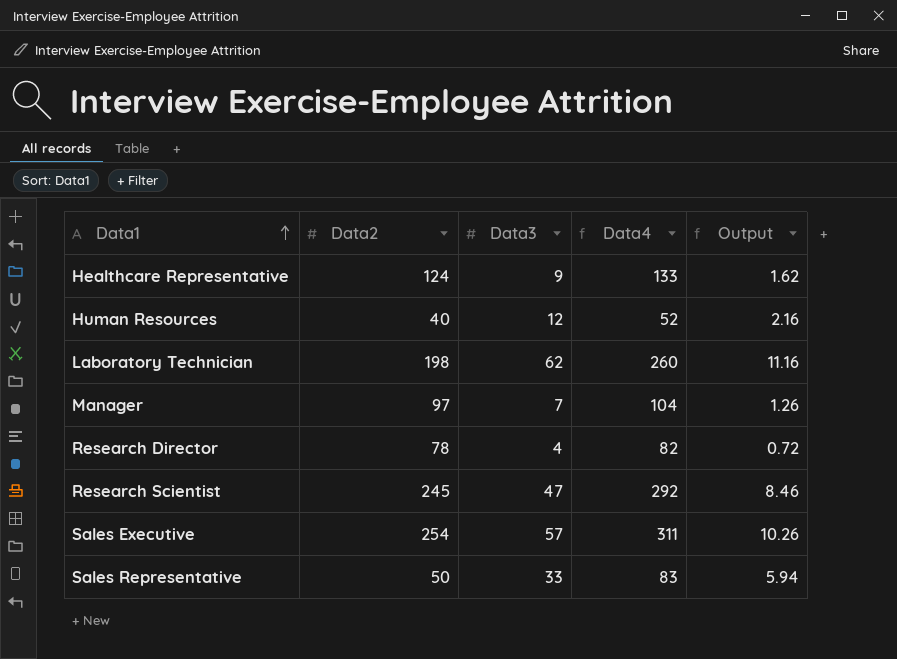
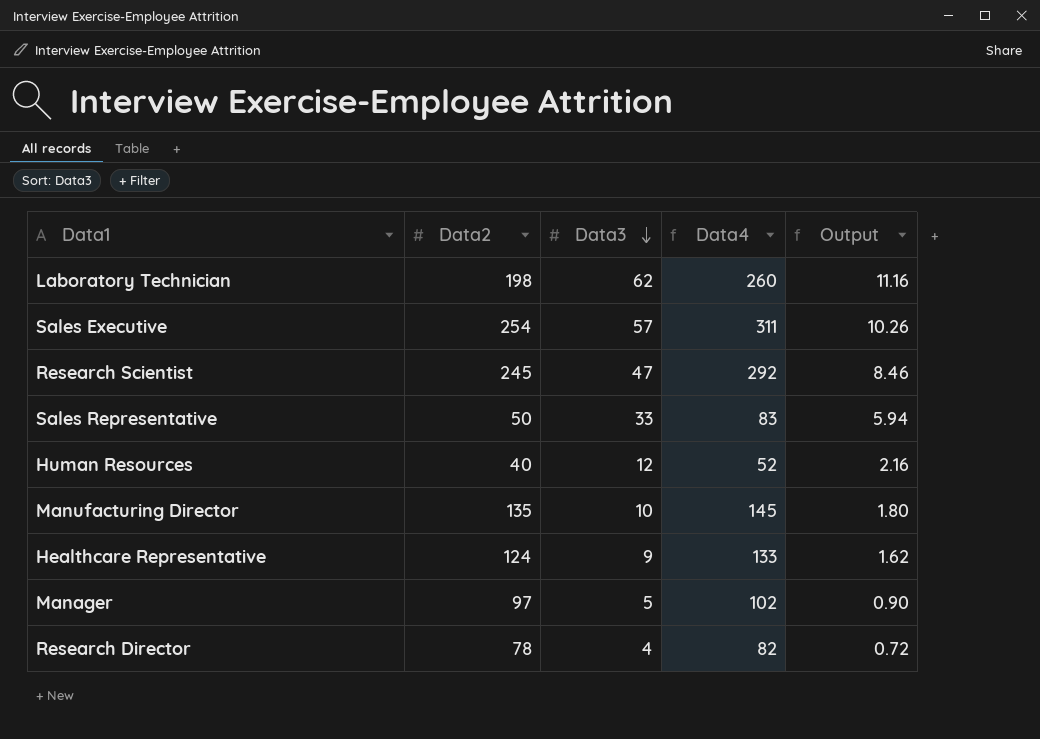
row order: Data1 ascending -> Data3 descending
row Manufacturing Director: none -> 135 | 10 | 145 | 1.80
Manager | Data3: 7 -> 5
Manager | Data4: 104 -> 102
Manager | Output: 1.26 -> 0.90

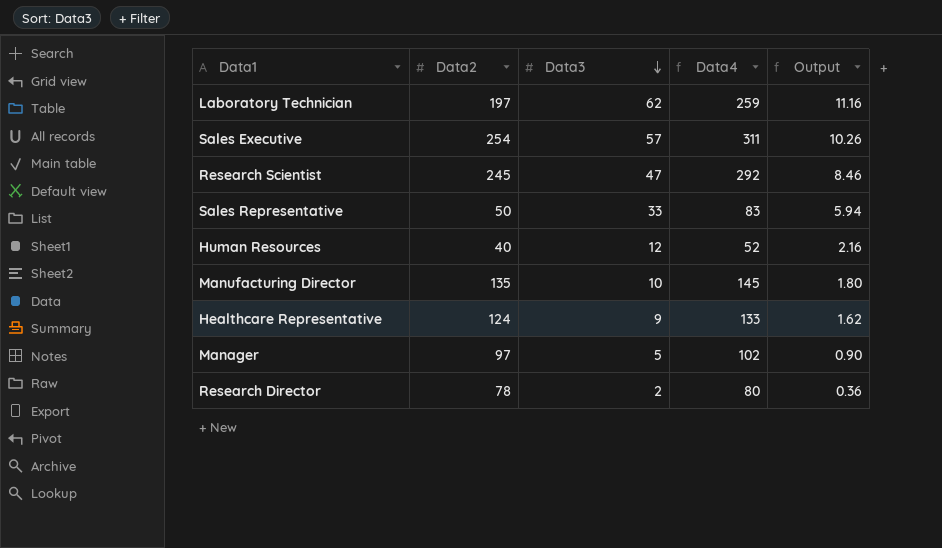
Laboratory Technician | Data2: 198 -> 197
Laboratory Technician | Data4: 260 -> 259
Research Director | Data3: 4 -> 2
Research Director | Data4: 82 -> 80
Research Director | Output: 0.72 -> 0.36

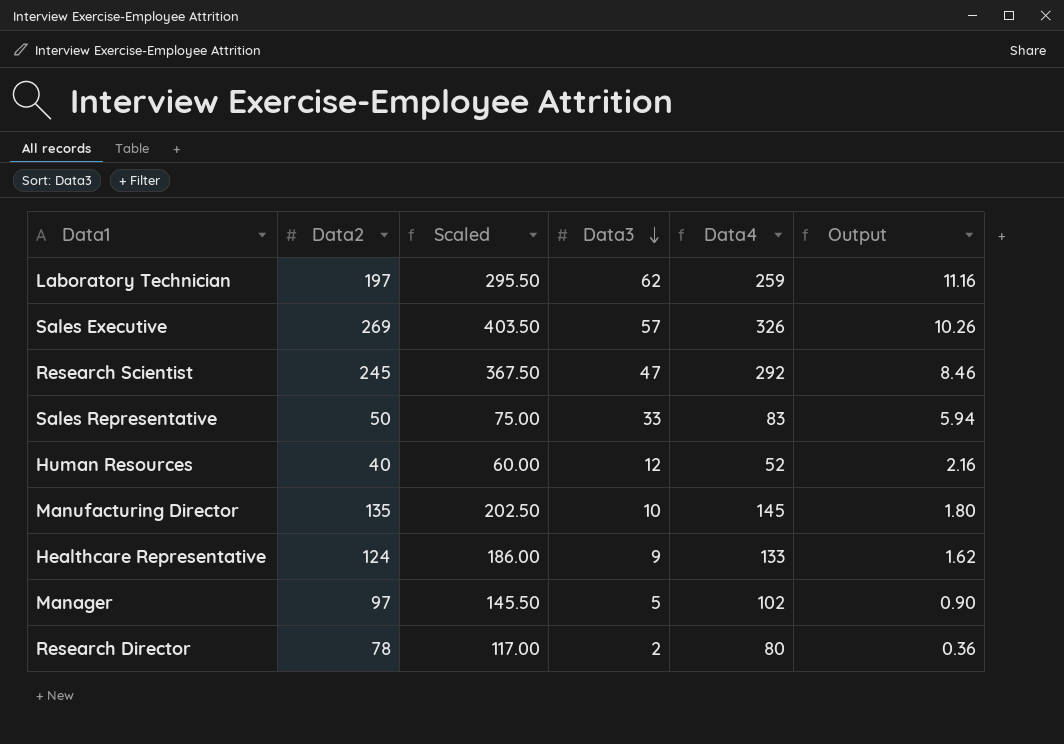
column Scaled | formula: none -> [Data2] * 1.5
Sales Executive | Data2: 254 -> 269
Sales Executive | Data4: 311 -> 326

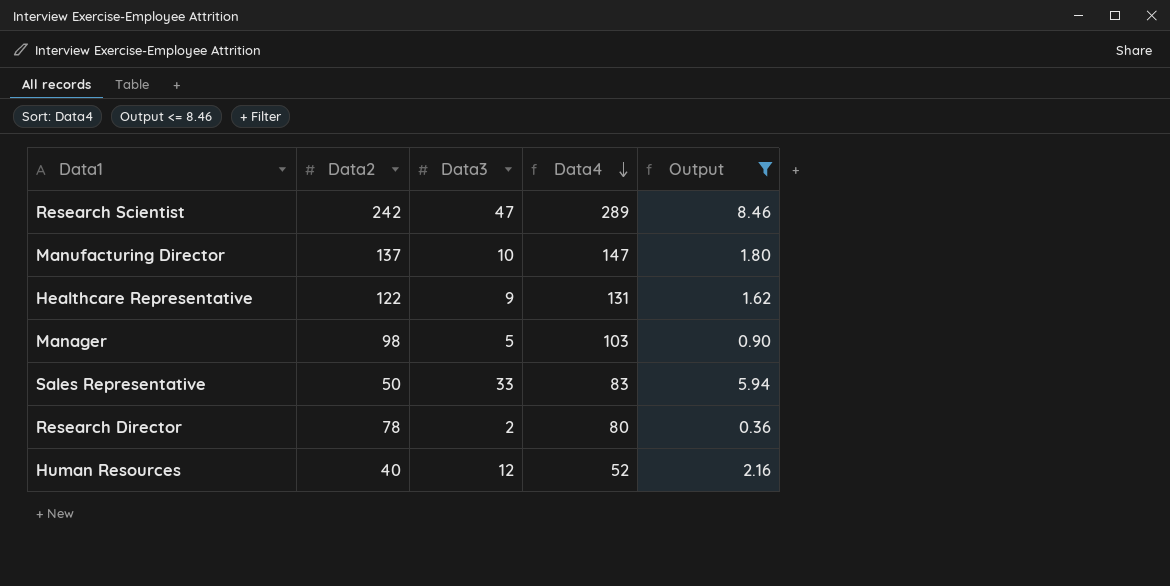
filter: none -> Output <= 8.46
row order: Data3 descending -> Data4 descending
column Scaled | formula: [Data2] * 1.5 -> none
Research Scientist | Data2: 245 -> 242
Research Scientist | Data4: 292 -> 289
Manufacturing Director | Data2: 135 -> 137
Manufacturing Director | Data4: 145 -> 147
Healthcare Representative | Data2: 124 -> 122
Healthcare Representative | Data4: 133 -> 131
Manager | Data2: 97 -> 98
Manager | Data4: 102 -> 103

